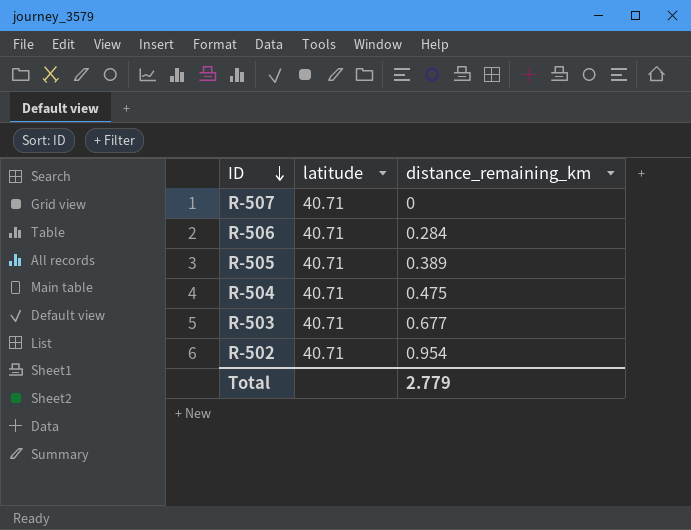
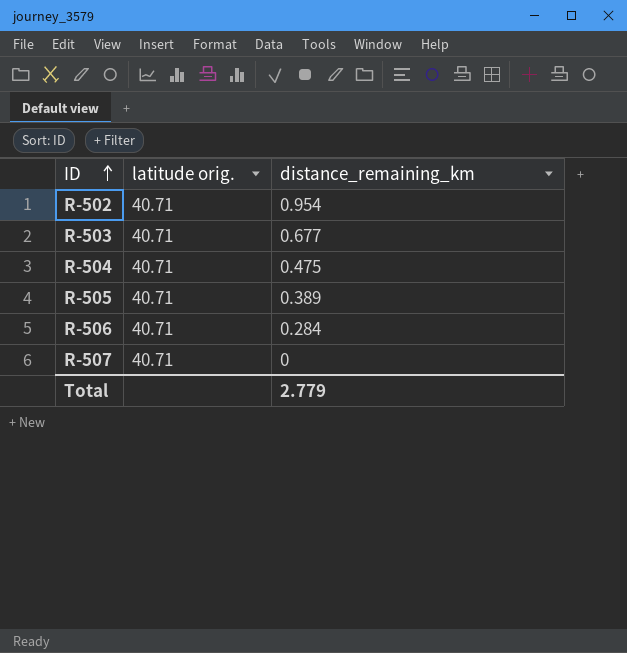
row order: ID descending -> ID ascending
column name: latitude -> latitude orig.

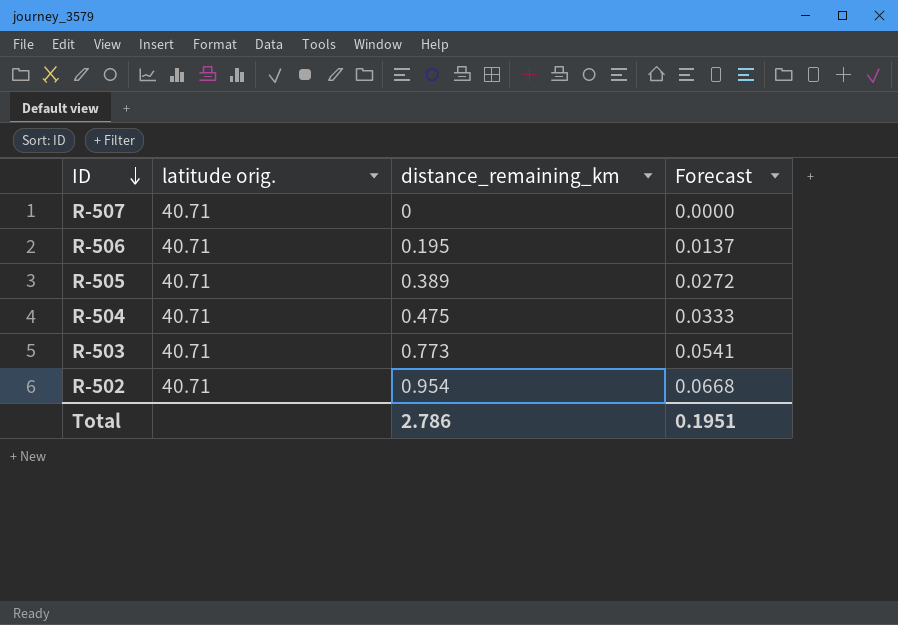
row order: ID ascending -> ID descending
column Forecast | formula: none -> [distance_remaining_km] * 0.07
R-506 | distance_remaining_km: 0.284 -> 0.195
R-503 | distance_remaining_km: 0.677 -> 0.773
Total | distance_remaining_km: 2.779 -> 2.786

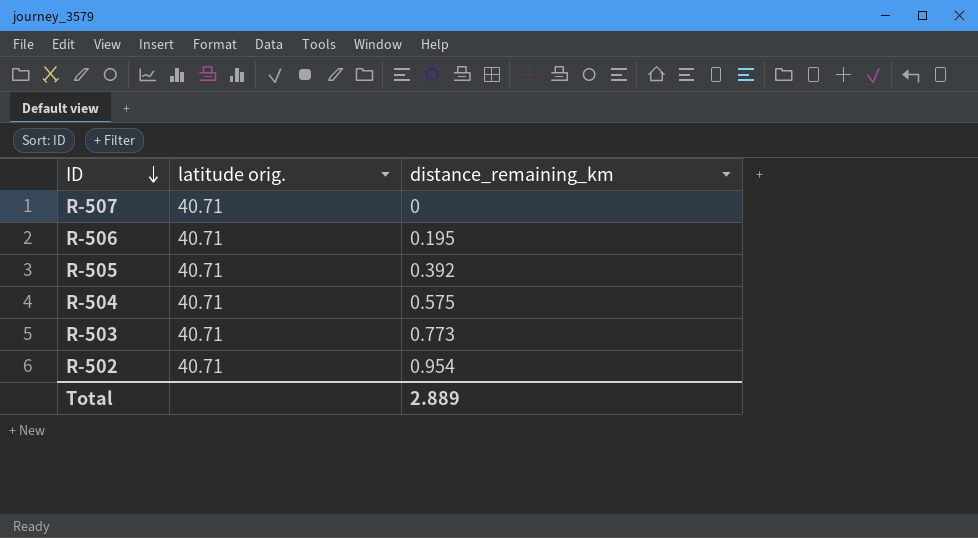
column Forecast | formula: [distance_remaining_km] * 0.07 -> none
R-505 | distance_remaining_km: 0.389 -> 0.392
R-504 | distance_remaining_km: 0.475 -> 0.575
Total | distance_remaining_km: 2.786 -> 2.889

